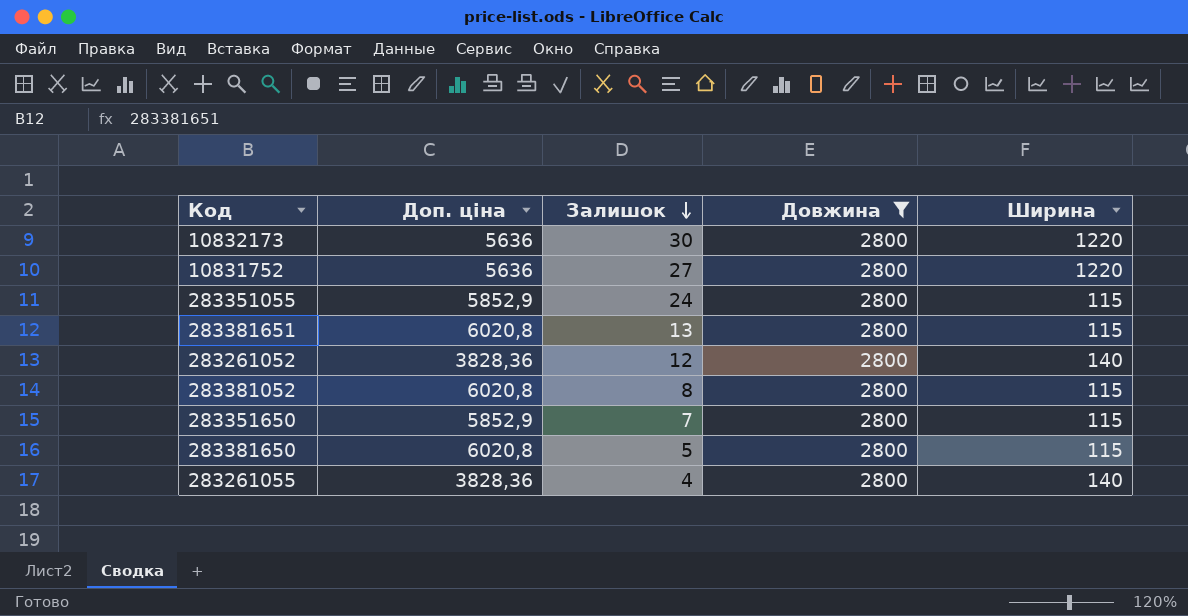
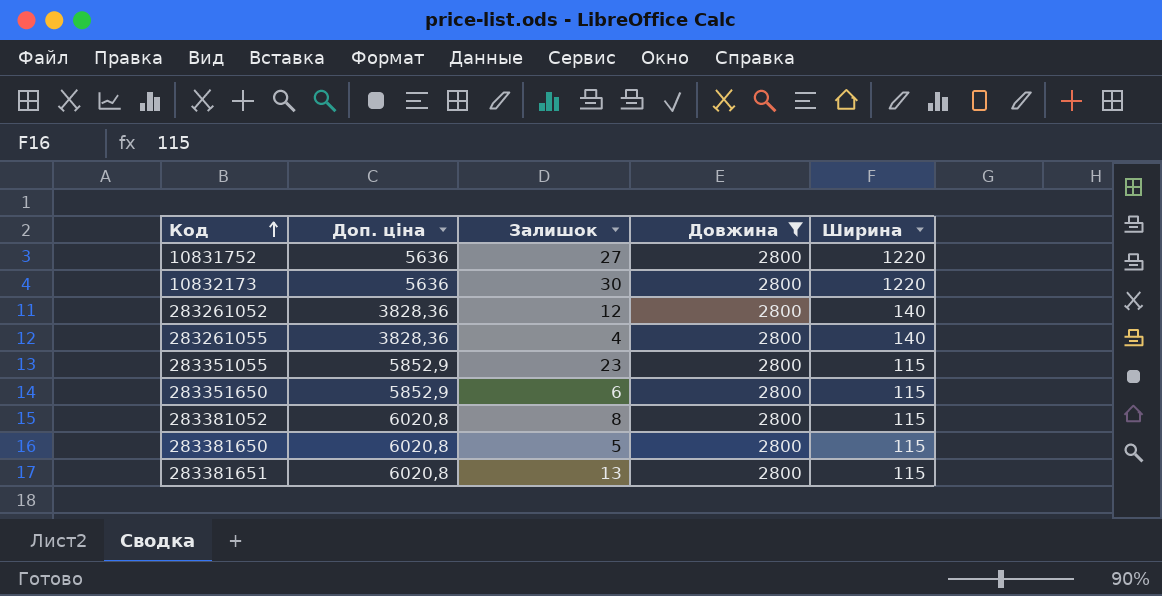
row order: Залишок descending -> Код ascending
283351055 | Залишок: 24 -> 23
283351650 | Залишок: 7 -> 6

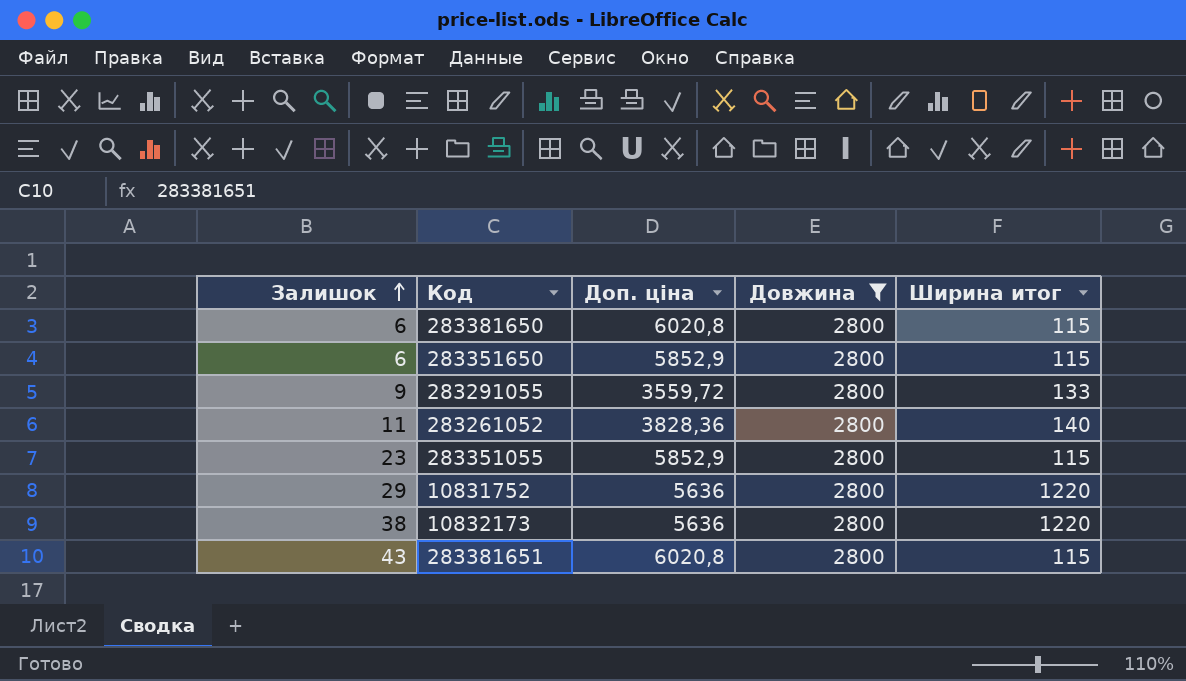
row order: Код ascending -> Залишок ascending
column Залишок | position: 3 -> 1
column name: Ширина -> Ширина итог
row 283261055: 3828,36 | 4 | 2800 | 140 -> none
row 283381052: 6020,8 | 8 | 2800 | 115 -> none
283381650 | Залишок: 5 -> 6
row 283291055: none -> 9 | 3559,72 | 2800 | 133
283261052 | Залишок: 12 -> 11
10831752 | Залишок: 27 -> 29
10832173 | Залишок: 30 -> 38
283381651 | Залишок: 13 -> 43

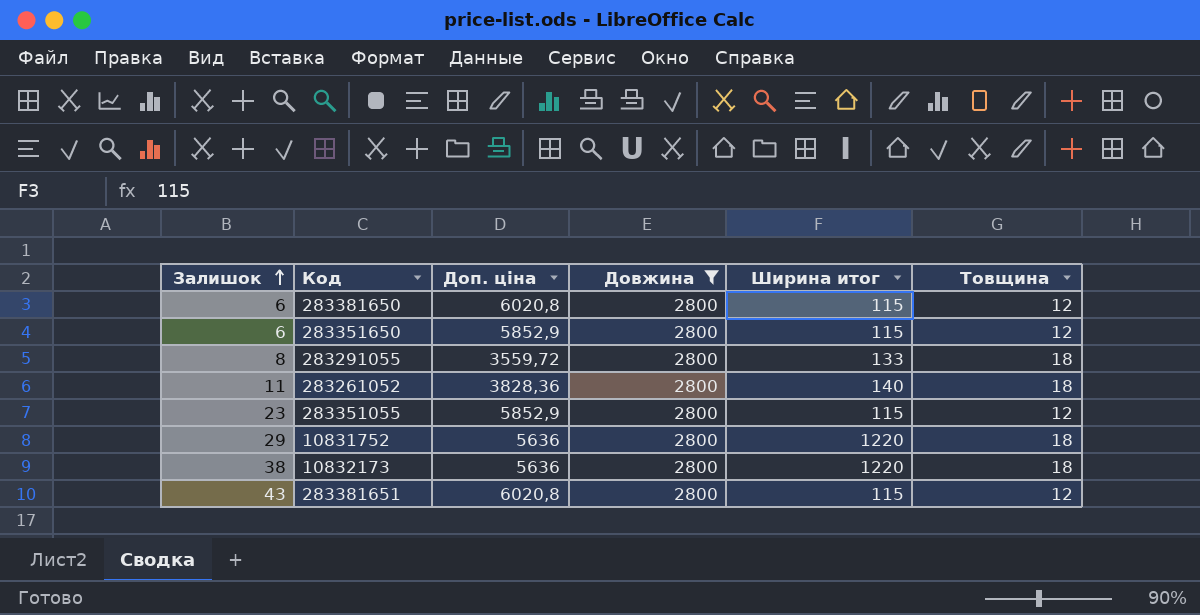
column Товщина | position: none -> 6
283291055 | Залишок: 9 -> 8

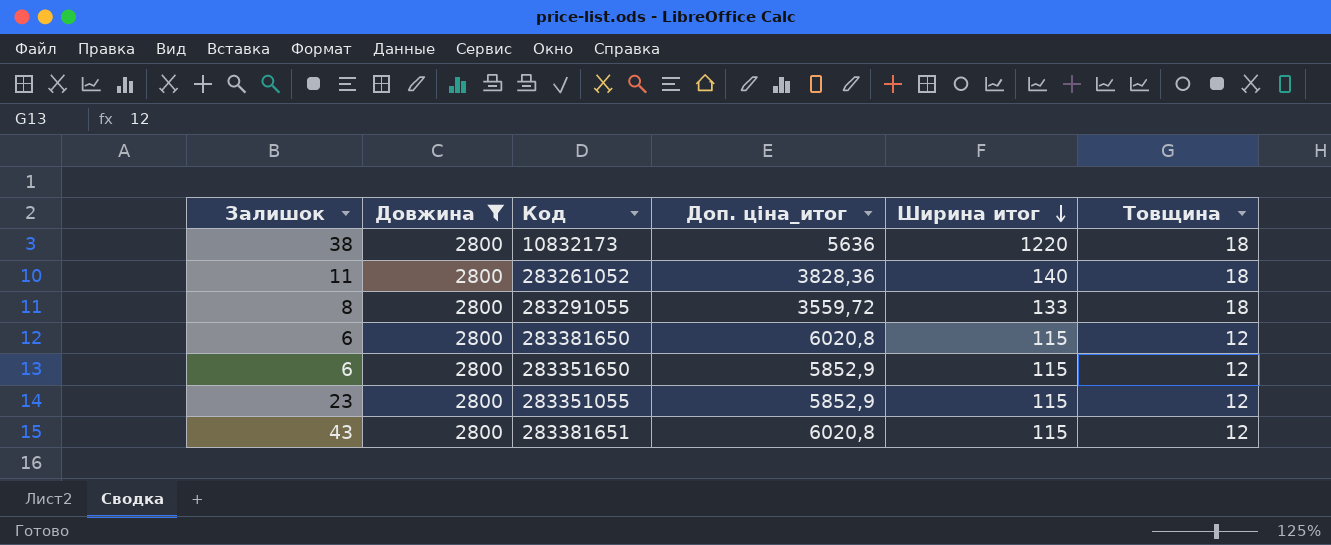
row order: Залишок ascending -> Ширина итог descending
column Довжина | position: 4 -> 2
column name: Доп. ціна -> Доп. ціна_итог
row 10831752: 29 | 5636 | 2800 | 1220 | 18 -> none

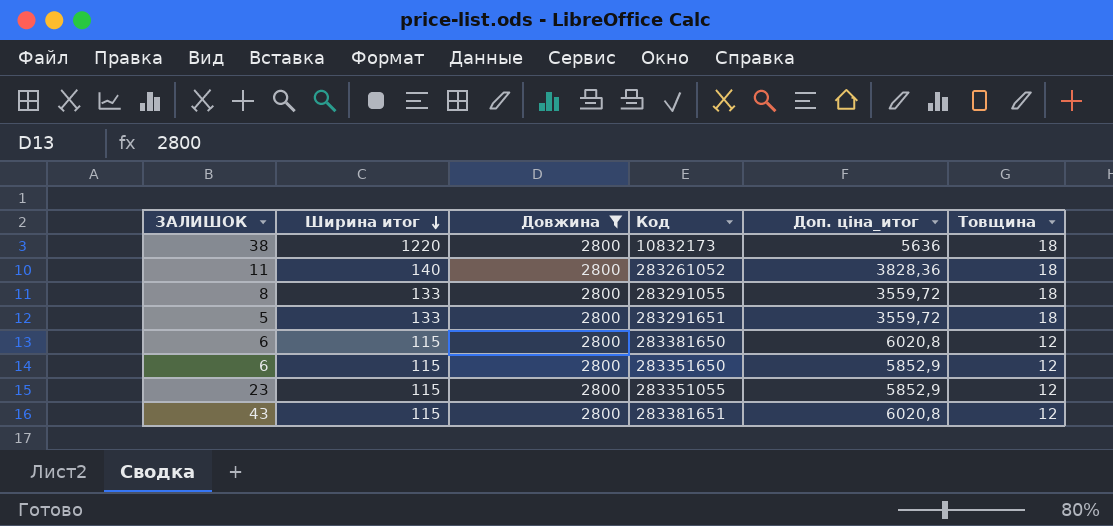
column name: Залишок -> ЗАЛИШОК
column Ширина итог | position: 5 -> 2
row 283291651: none -> 5 | 133 | 2800 | 3559,72 | 18

